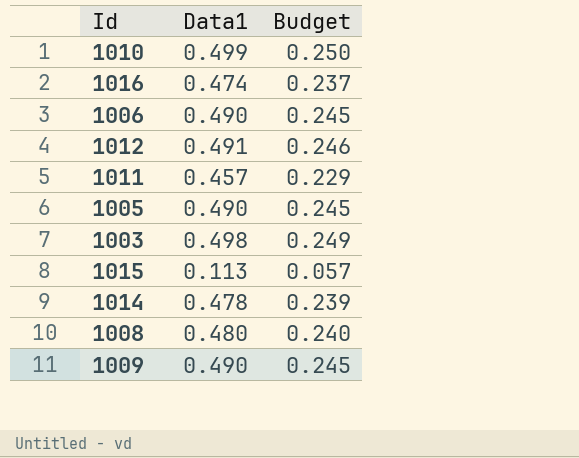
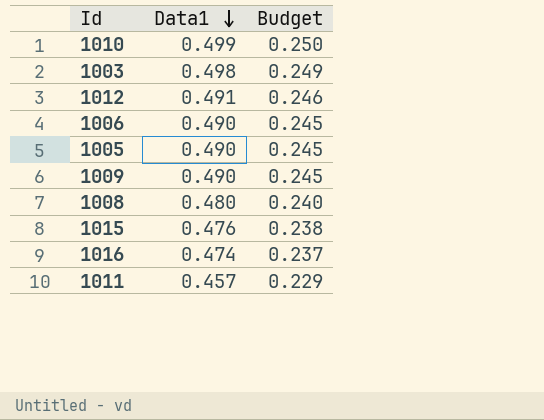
row order: none -> Data1 descending
row 1014: 0.478 | 0.239 -> none
1015 | Data1: 0.113 -> 0.476
1015 | Budget: 0.057 -> 0.238

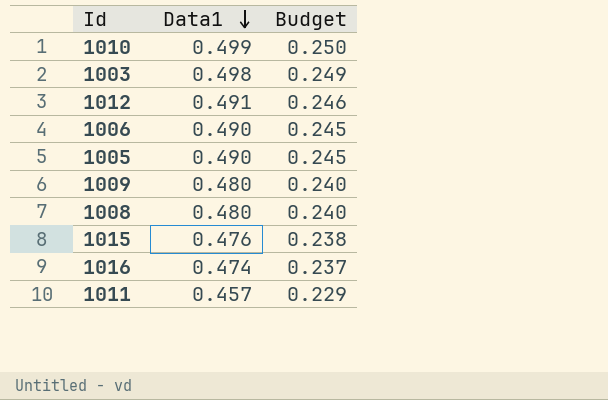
1009 | Data1: 0.490 -> 0.480
1009 | Budget: 0.245 -> 0.240

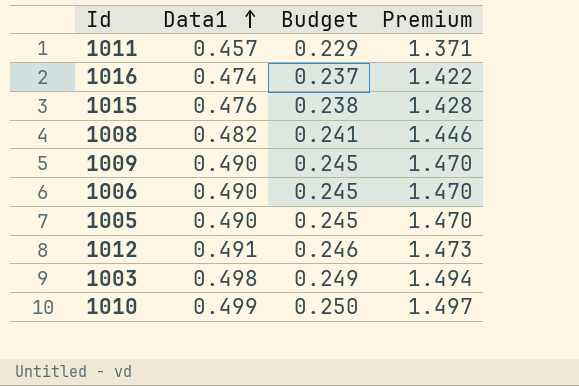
row order: Data1 descending -> Data1 ascending
column Premium | formula: none -> [Data1] * 3
1008 | Data1: 0.480 -> 0.482
1008 | Budget: 0.240 -> 0.241
1009 | Data1: 0.480 -> 0.490
1009 | Budget: 0.240 -> 0.245

